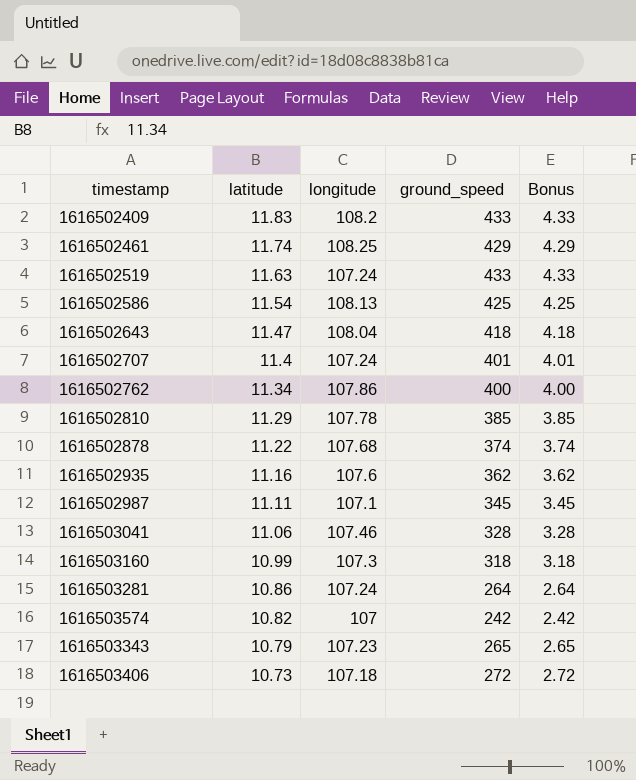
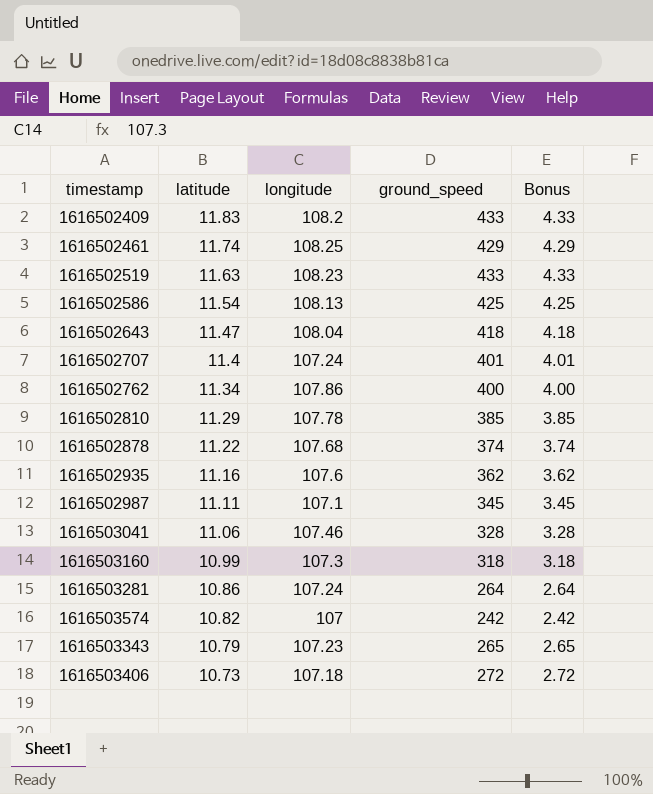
1616502519 | longitude: 107.24 -> 108.23

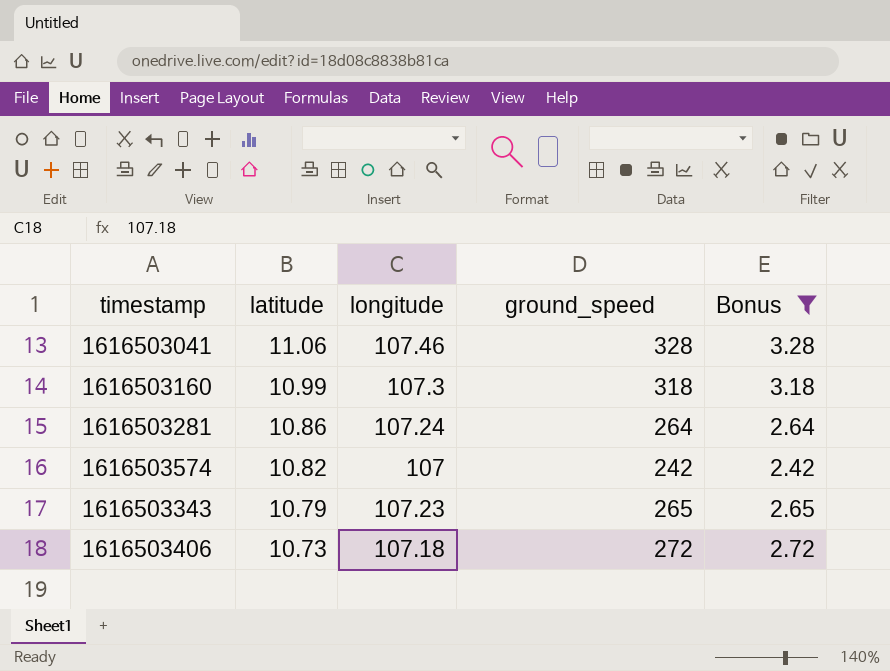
filter: none -> Bonus <= 3.28

